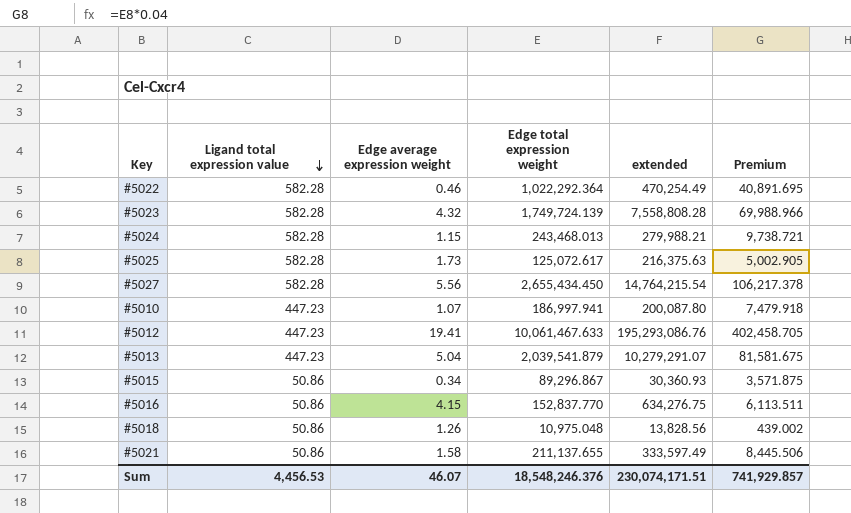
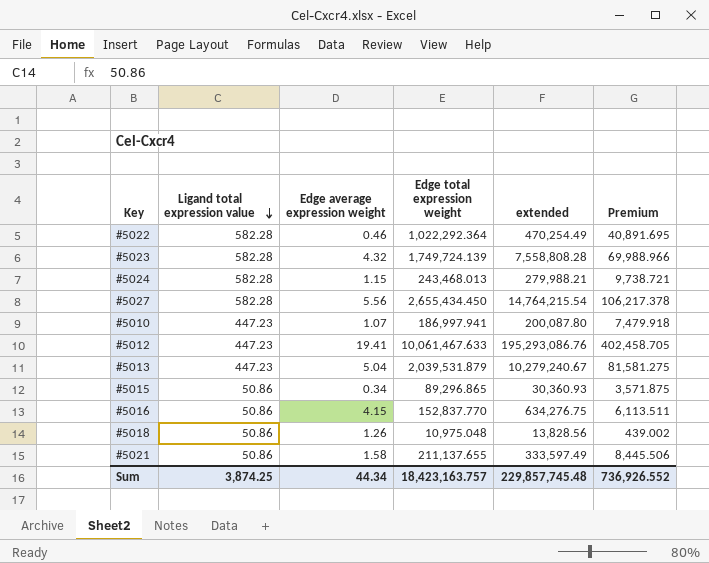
row #5025: 582.28 | 1.73 | 125,072.617 | 216,375.63 | 5,002.905 -> none
#5013 | Edge total expression weight: 2,039,541.879 -> 2,039,531.879
#5013 | extended: 10,279,291.07 -> 10,279,240.67
#5013 | Premium: 81,581.675 -> 81,581.275
#5015 | Edge total expression weight: 89,296.867 -> 89,296.865
Sum | Ligand total expression value: 4,456.53 -> 3,874.25
Sum | Edge average expression weight: 46.07 -> 44.34
Sum | Edge total expression weight: 18,548,246.376 -> 18,423,163.757
Sum | extended: 230,074,171.51 -> 229,857,745.48
Sum | Premium: 741,929.857 -> 736,926.552

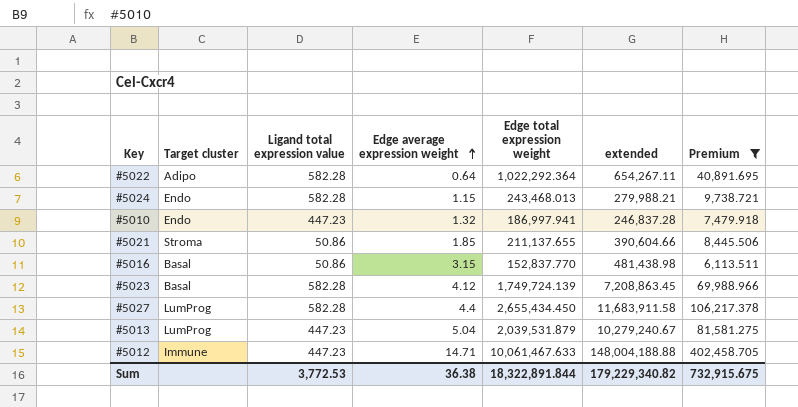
filter: none -> Premium >= 6,113.511
row order: Ligand total expression value descending -> Edge average expression weight ascending
column Target cluster | position: none -> 2
#5022 | Edge average expression weight: 0.46 -> 0.64
#5022 | extended: 470,254.49 -> 654,267.11
#5010 | Edge average expression weight: 1.07 -> 1.32
#5010 | extended: 200,087.80 -> 246,837.28
#5021 | Edge average expression weight: 1.58 -> 1.85
#5021 | extended: 333,597.49 -> 390,604.66
#5016 | Edge average expression weight: 4.15 -> 3.15
#5016 | extended: 634,276.75 -> 481,438.98
#5023 | Edge average expression weight: 4.32 -> 4.12
#5023 | extended: 7,558,808.28 -> 7,208,863.45
#5027 | Edge average expression weight: 5.56 -> 4.4
#5027 | extended: 14,764,215.54 -> 11,683,911.58
#5012 | Edge average expression weight: 19.41 -> 14.71
#5012 | extended: 195,293,086.76 -> 148,004,188.88
Sum | Ligand total expression value: 3,874.25 -> 3,772.53
Sum | Edge average expression weight: 44.34 -> 36.38
Sum | Edge total expression weight: 18,423,163.757 -> 18,322,891.844
Sum | extended: 229,857,745.48 -> 179,229,340.82
Sum | Premium: 736,926.552 -> 732,915.675

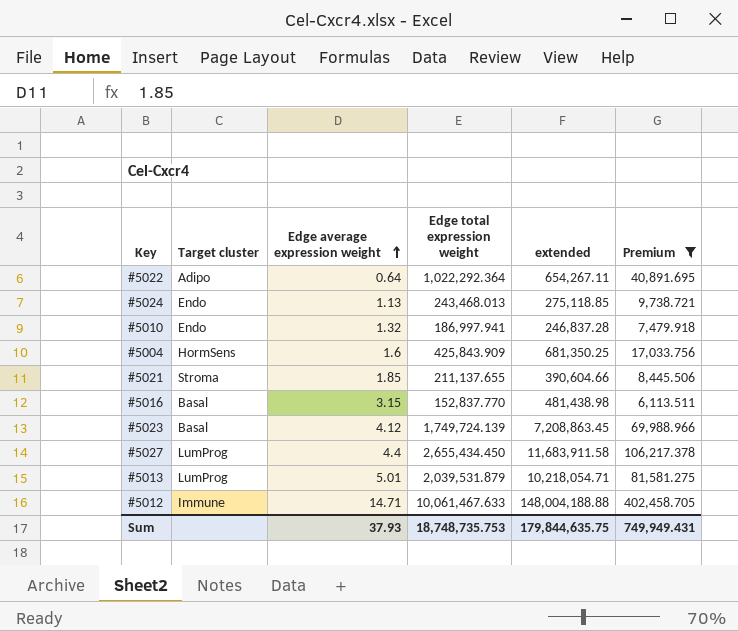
column Ligand total expression value | position: 3 -> none
#5024 | Edge average expression weight: 1.15 -> 1.13
#5024 | extended: 279,988.21 -> 275,118.85
row #5004: none -> HormSens | 1.6 | 425,843.909 | 681,350.25 | 17,033.756
#5013 | Edge average expression weight: 5.04 -> 5.01
#5013 | extended: 10,279,240.67 -> 10,218,054.71
Sum | Edge average expression weight: 36.38 -> 37.93
Sum | Edge total expression weight: 18,322,891.844 -> 18,748,735.753
Sum | extended: 179,229,340.82 -> 179,844,635.75
Sum | Premium: 732,915.675 -> 749,949.431

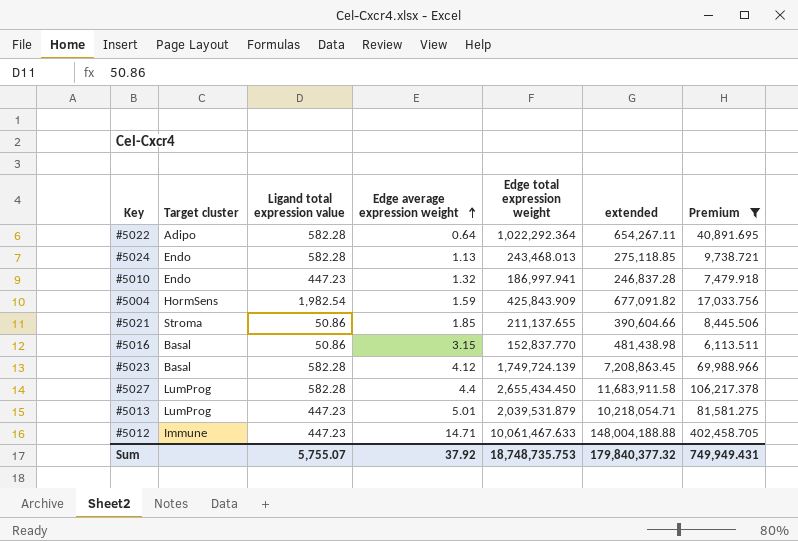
column Ligand total expression value | position: none -> 3
#5004 | Edge average expression weight: 1.6 -> 1.59
#5004 | extended: 681,350.25 -> 677,091.82
Sum | Edge average expression weight: 37.93 -> 37.92
Sum | extended: 179,844,635.75 -> 179,840,377.32

